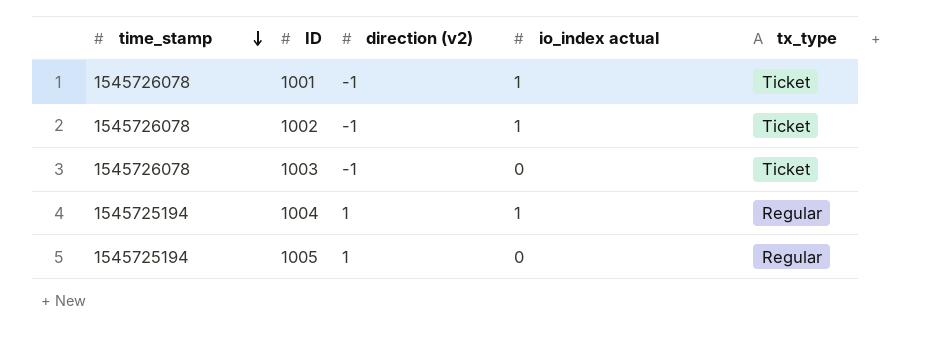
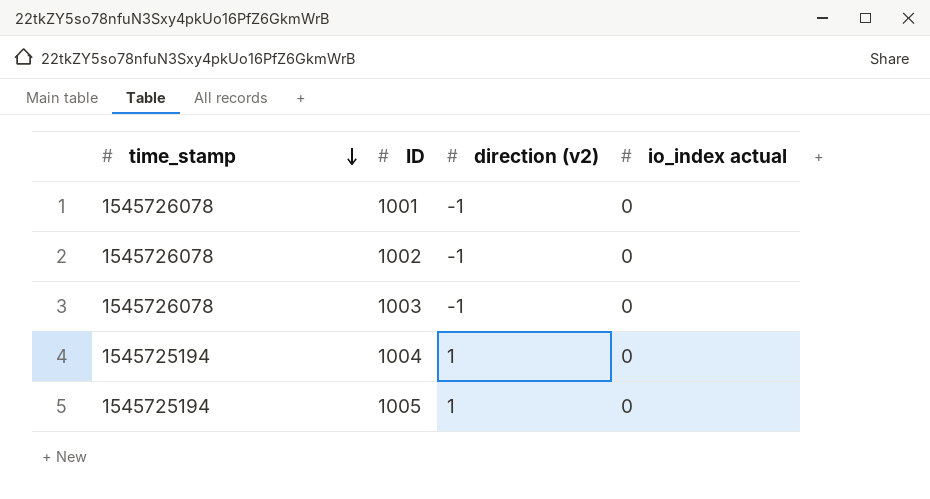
column tx_type | position: 5 -> none
1001 | io_index actual: 1 -> 0
1002 | io_index actual: 1 -> 0
1004 | io_index actual: 1 -> 0

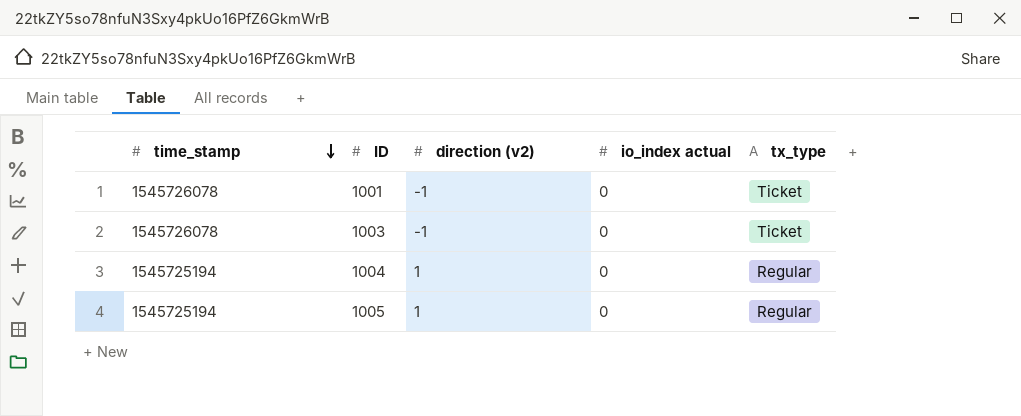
column tx_type | position: none -> 5
row 1002: 1545726078 | -1 | 0 -> none

